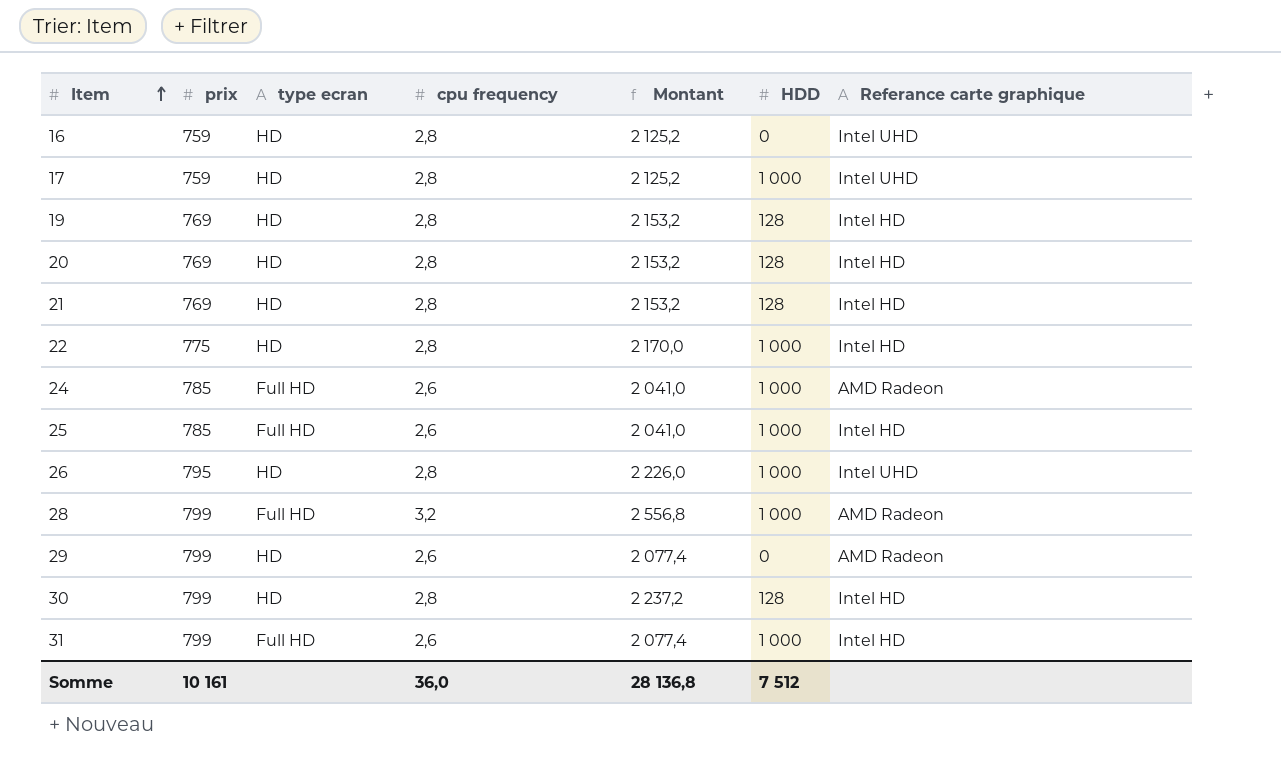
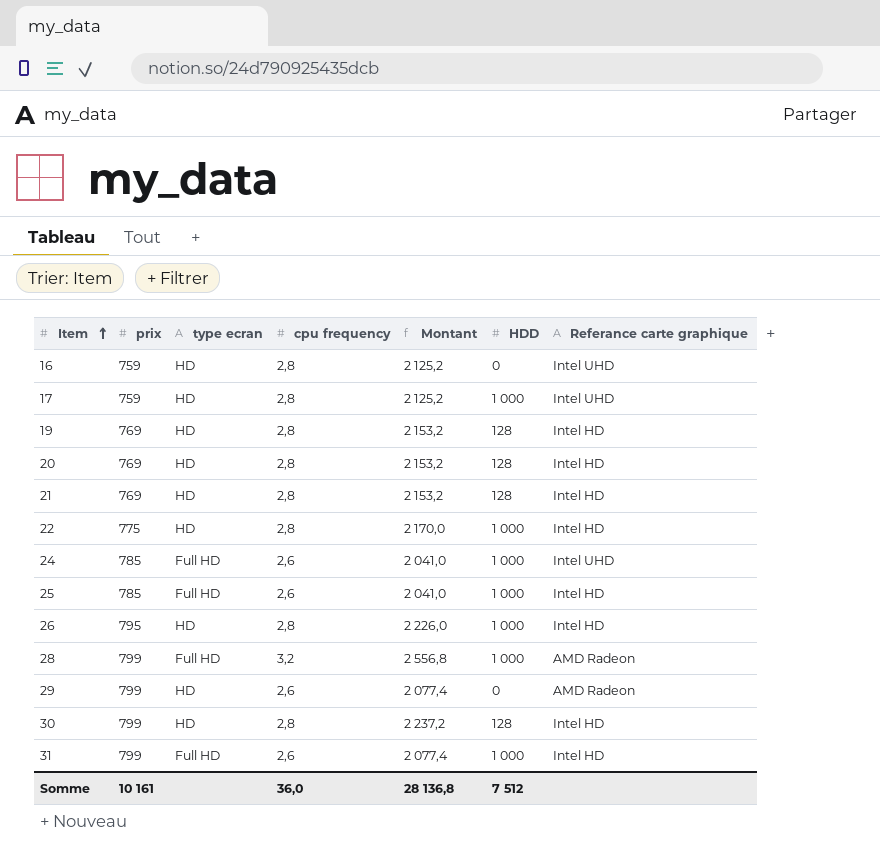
24 | Referance carte graphique: AMD Radeon -> Intel UHD
26 | Referance carte graphique: Intel UHD -> Intel HD

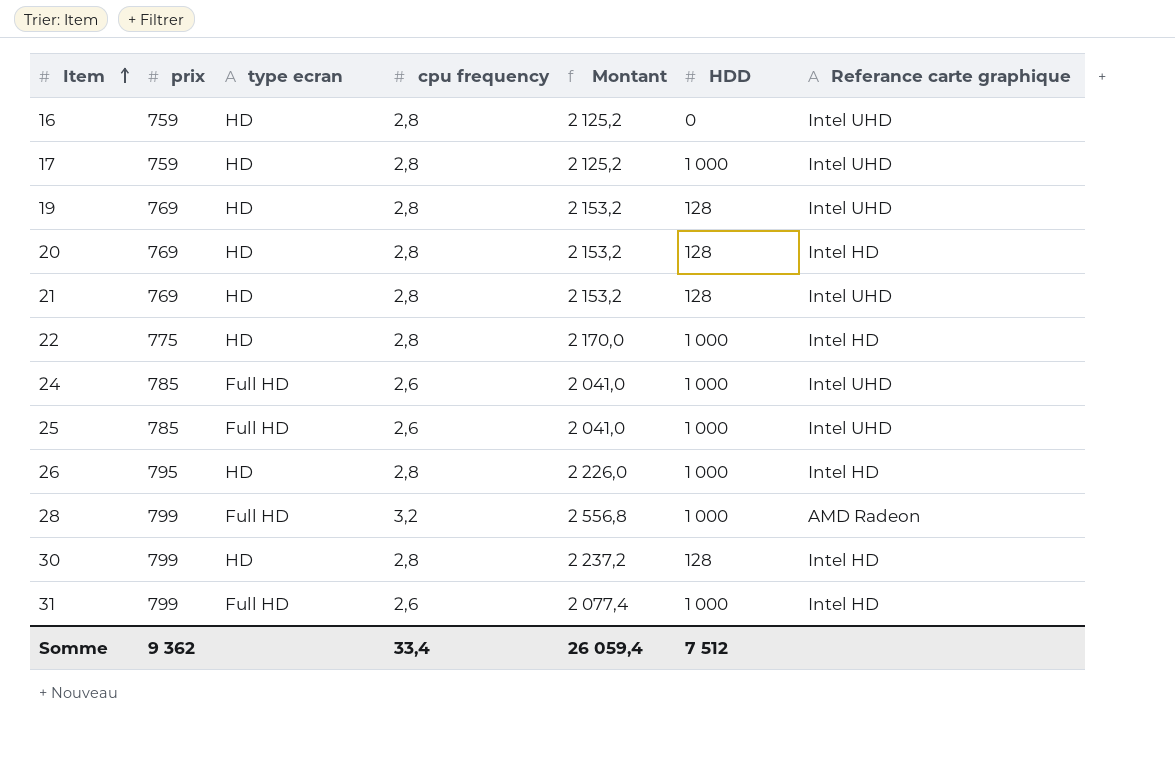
row 29: 799 | HD | 2,6 | 2 077,4 | 0 | AMD Radeon -> none
19 | Referance carte graphique: Intel HD -> Intel UHD
21 | Referance carte graphique: Intel HD -> Intel UHD
25 | Referance carte graphique: Intel HD -> Intel UHD
Somme | prix: 10 161 -> 9 362
Somme | cpu frequency: 36,0 -> 33,4
Somme | Montant: 28 136,8 -> 26 059,4

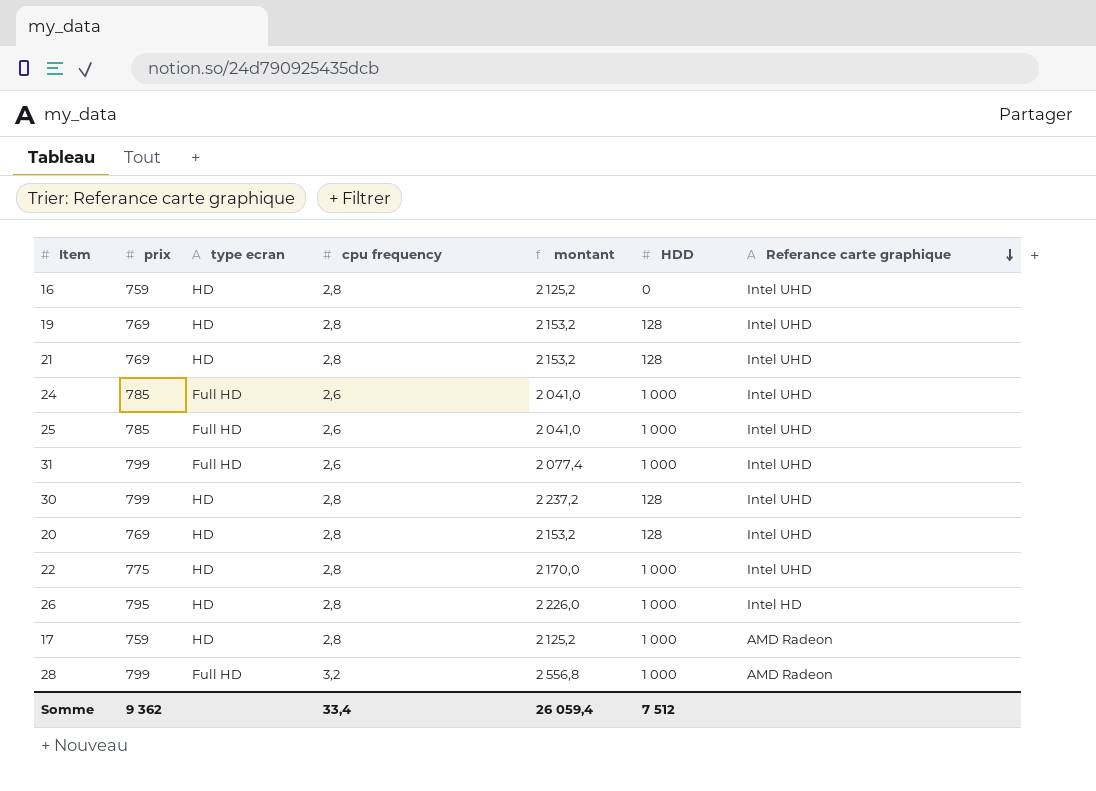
row order: Item ascending -> Referance carte graphique descending
column name: Montant -> montant
31 | Referance carte graphique: Intel HD -> Intel UHD
30 | Referance carte graphique: Intel HD -> Intel UHD
20 | Referance carte graphique: Intel HD -> Intel UHD
22 | Referance carte graphique: Intel HD -> Intel UHD
17 | Referance carte graphique: Intel UHD -> AMD Radeon

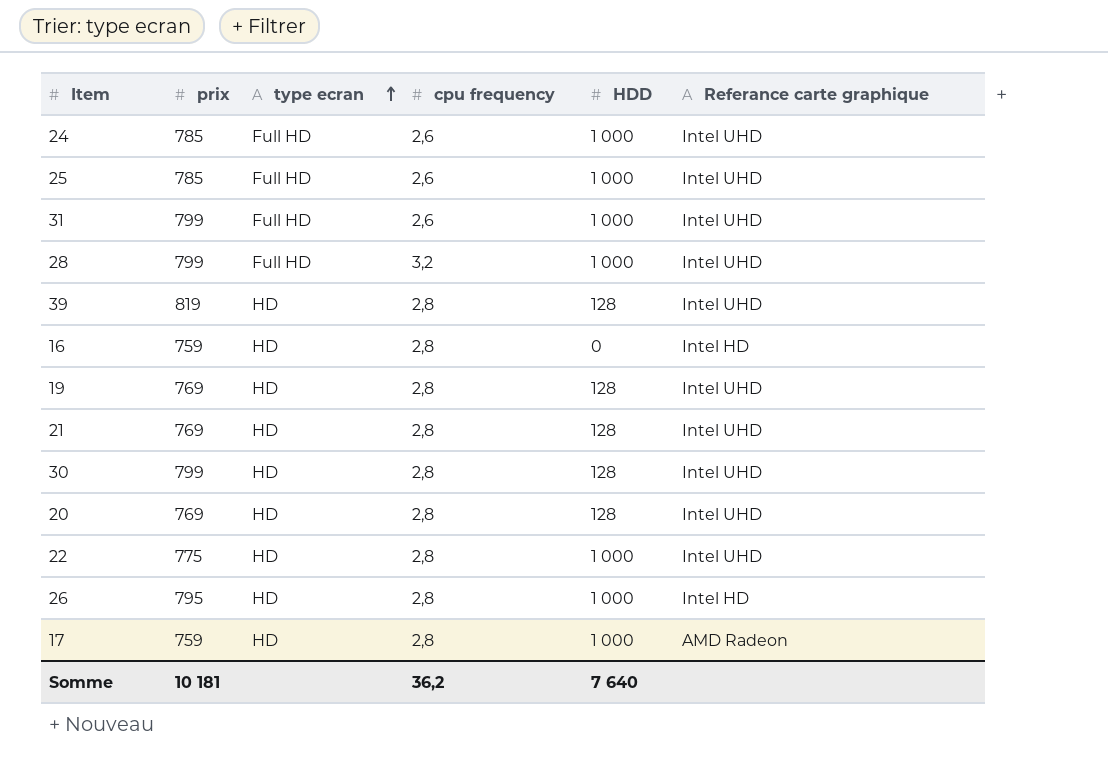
row order: Referance carte graphique descending -> type ecran ascending
column montant | formula: [prix] * [cpu frequency] -> none
28 | Referance carte graphique: AMD Radeon -> Intel UHD
row 39: none -> 819 | HD | 2,8 | 128 | Intel UHD
16 | Referance carte graphique: Intel UHD -> Intel HD
Somme | prix: 9 362 -> 10 181
Somme | cpu frequency: 33,4 -> 36,2
Somme | HDD: 7 512 -> 7 640

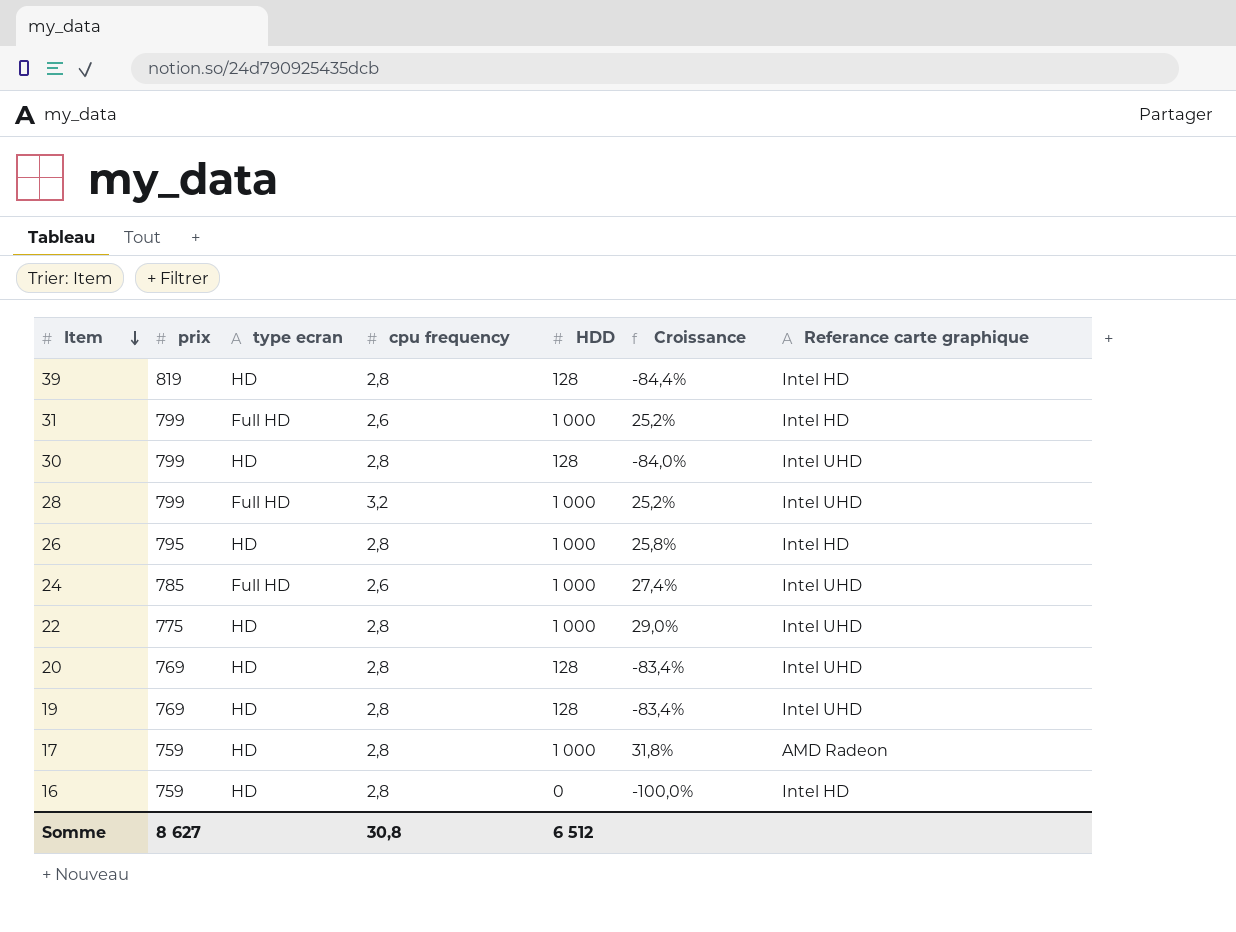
row order: type ecran ascending -> Item descending
column Croissance | formula: none -> ([HDD] - [prix]) / [prix]
row 25: 785 | Full HD | 2,6 | 1 000 | Intel UHD -> none
row 21: 769 | HD | 2,8 | 128 | Intel UHD -> none
39 | Referance carte graphique: Intel UHD -> Intel HD
31 | Referance carte graphique: Intel UHD -> Intel HD
Somme | prix: 10 181 -> 8 627
Somme | cpu frequency: 36,2 -> 30,8
Somme | HDD: 7 640 -> 6 512

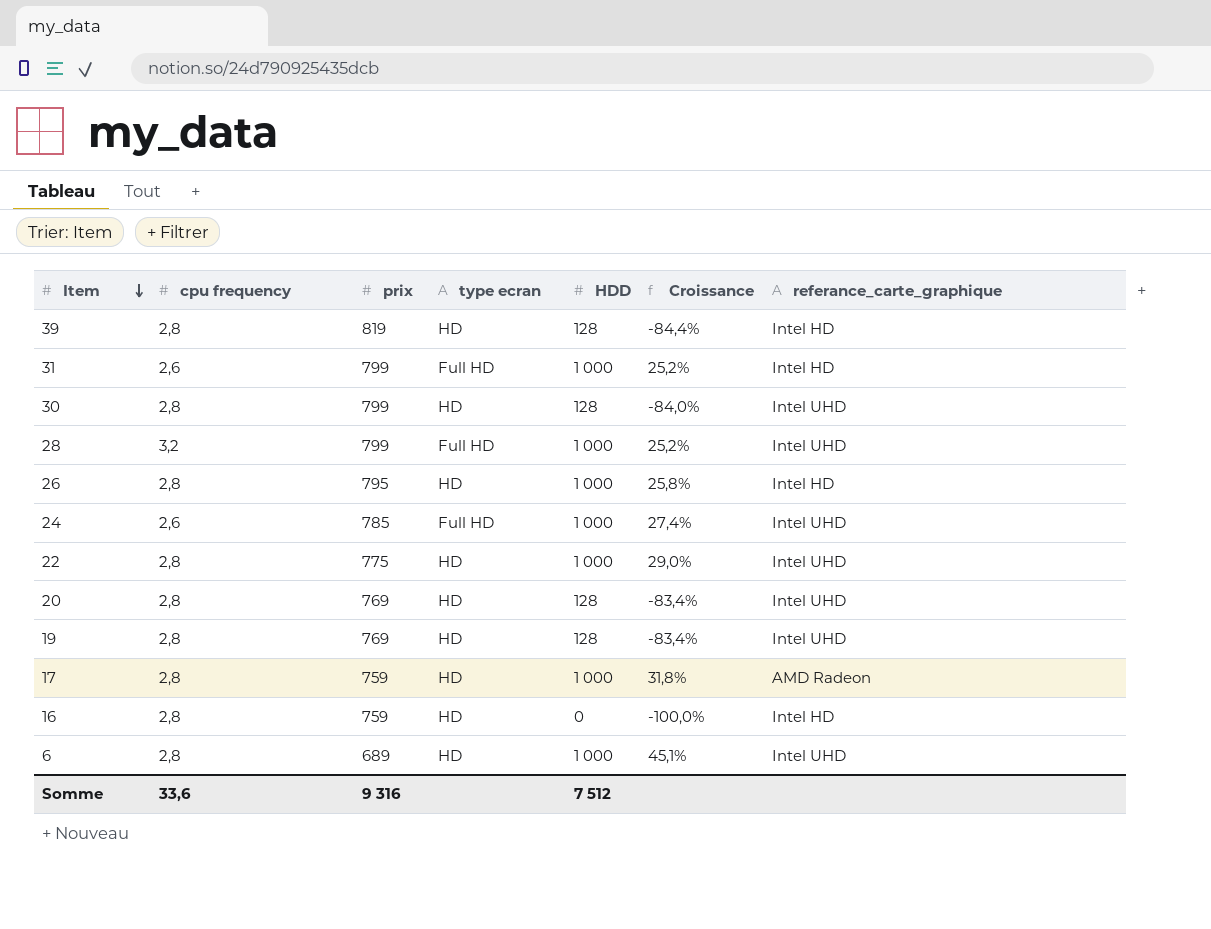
column cpu frequency | position: 4 -> 2
column name: Referance carte graphique -> referance_carte_graphique
row 6: none -> 2,8 | 689 | HD | 1 000 | 45,1% | Intel UHD
Somme | cpu frequency: 30,8 -> 33,6
Somme | prix: 8 627 -> 9 316
Somme | HDD: 6 512 -> 7 512

